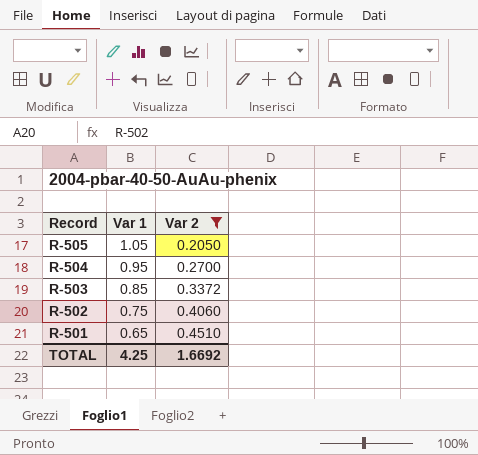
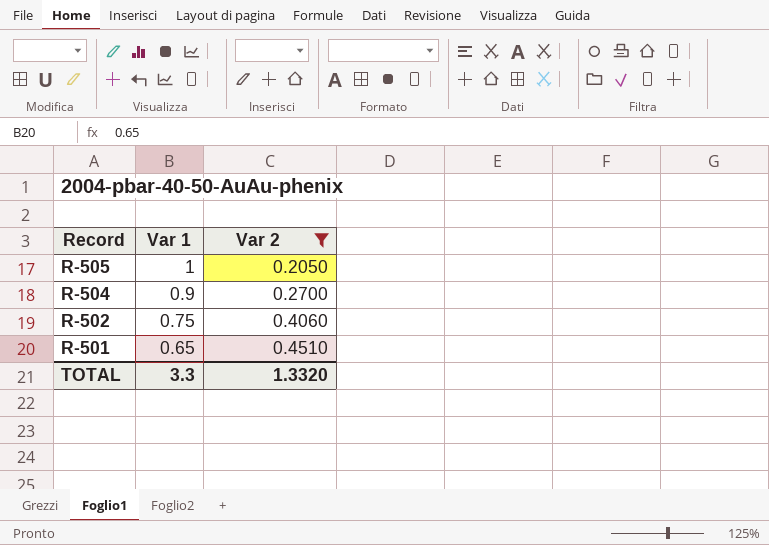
row R-503: 0.85 | 0.3372 -> none
R-505 | Var 1: 1.05 -> 1
R-504 | Var 1: 0.95 -> 0.9
TOTAL | Var 1: 4.25 -> 3.3
TOTAL | Var 2: 1.6692 -> 1.3320

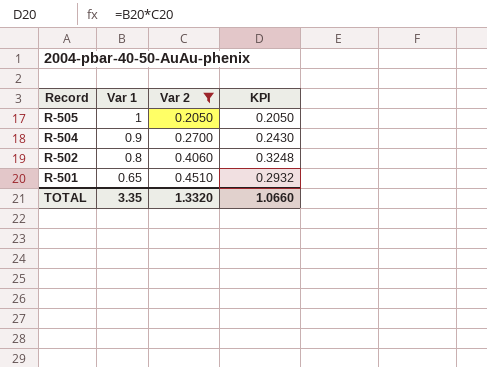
column KPI | formula: none -> [Var 1] * [Var 2]
R-502 | Var 1: 0.75 -> 0.8
TOTAL | Var 1: 3.3 -> 3.35

